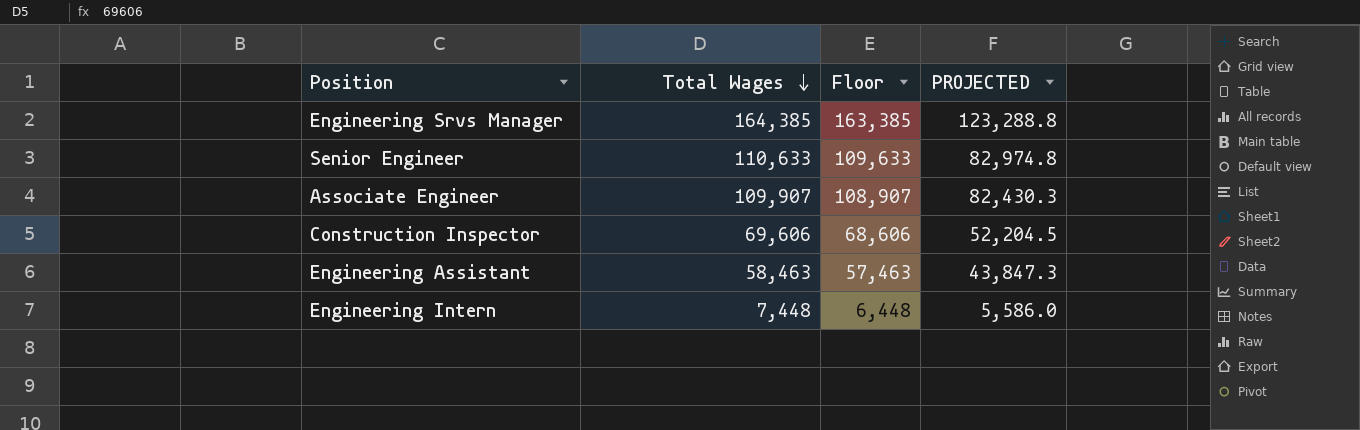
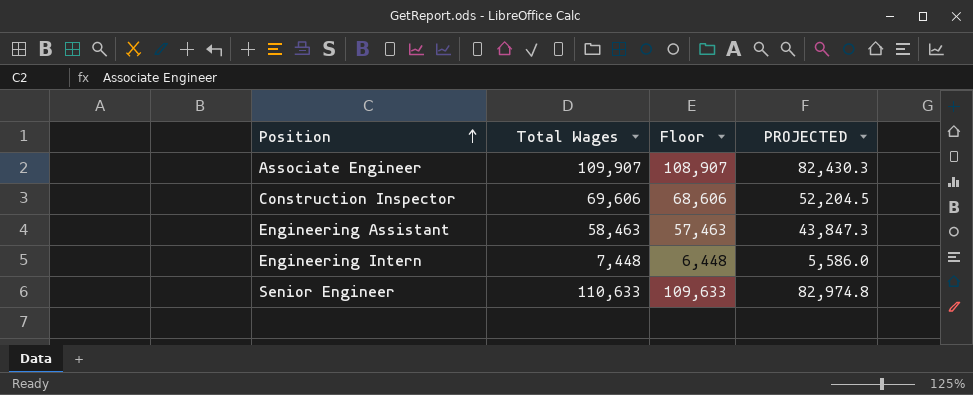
row order: Total Wages descending -> Position ascending
row Engineering Srvs Manager: 164,385 | 163,385 | 123,288.8 -> none

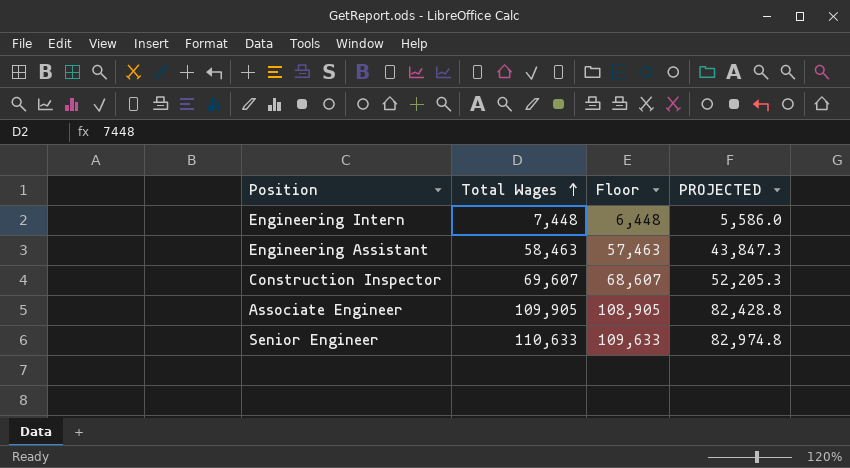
row order: Position ascending -> Total Wages ascending
Construction Inspector | Total Wages: 69,606 -> 69,607
Construction Inspector | Floor: 68,606 -> 68,607
Construction Inspector | PROJECTED: 52,204.5 -> 52,205.3
Associate Engineer | Total Wages: 109,907 -> 109,905
Associate Engineer | Floor: 108,907 -> 108,905
Associate Engineer | PROJECTED: 82,430.3 -> 82,428.8

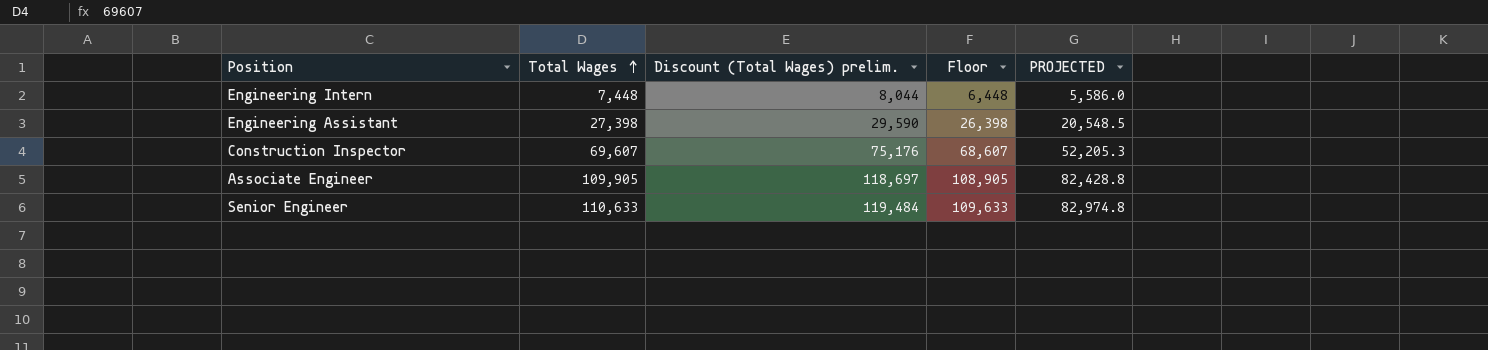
column Discount (Total Wages) prelim. | formula: none -> [Total Wages] * 1.08
Engineering Assistant | Total Wages: 58,463 -> 27,398
Engineering Assistant | Floor: 57,463 -> 26,398
Engineering Assistant | PROJECTED: 43,847.3 -> 20,548.5

